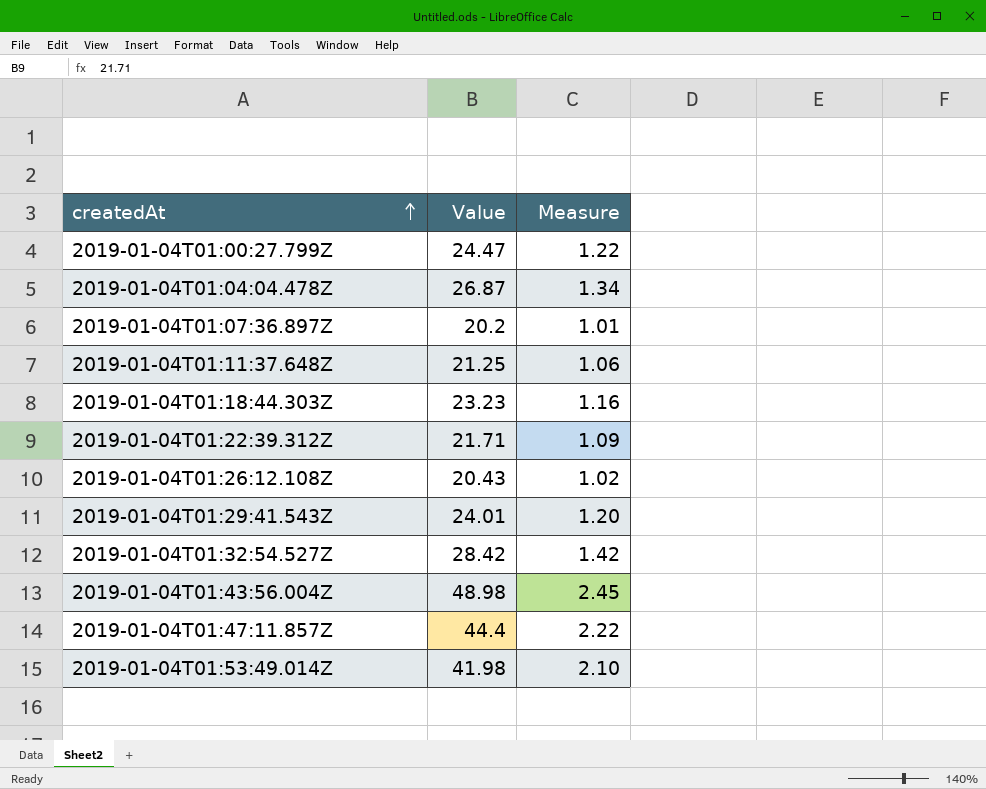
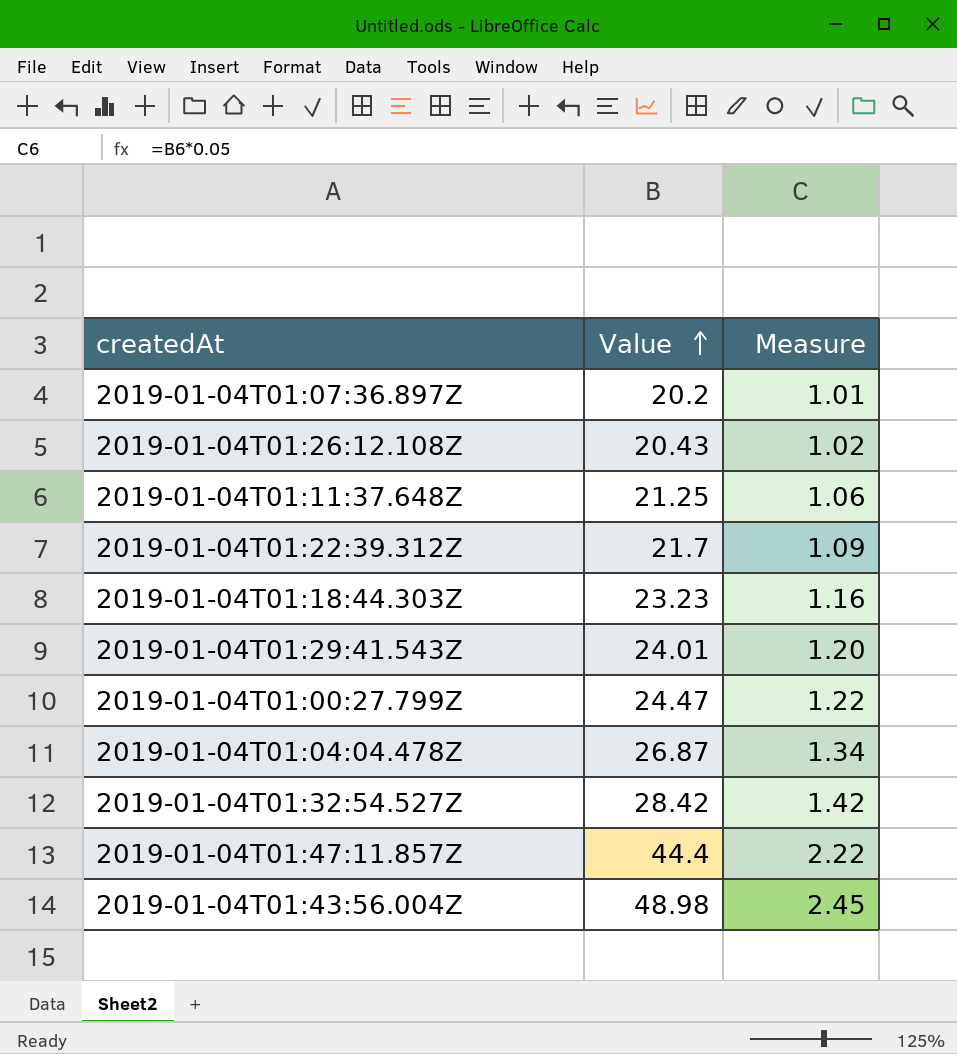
row order: createdAt ascending -> Value ascending
row 2019-01-04T01:53:49.014Z: 41.98 | 2.10 -> none
2019-01-04T01:22:39.312Z | Value: 21.71 -> 21.7

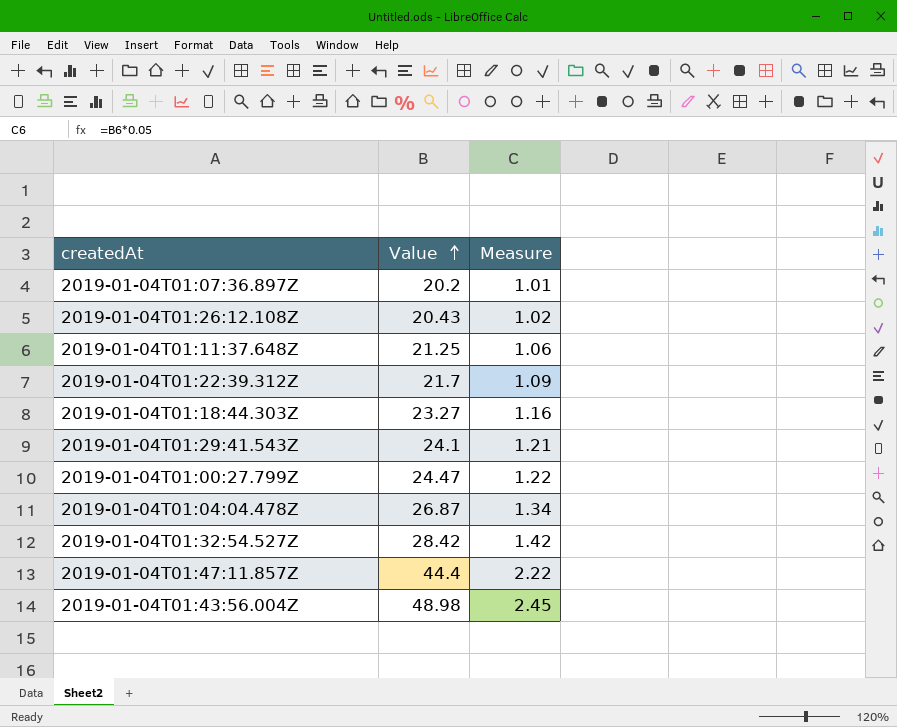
2019-01-04T01:18:44.303Z | Value: 23.23 -> 23.27
2019-01-04T01:29:41.543Z | Value: 24.01 -> 24.1
2019-01-04T01:29:41.543Z | Measure: 1.20 -> 1.21

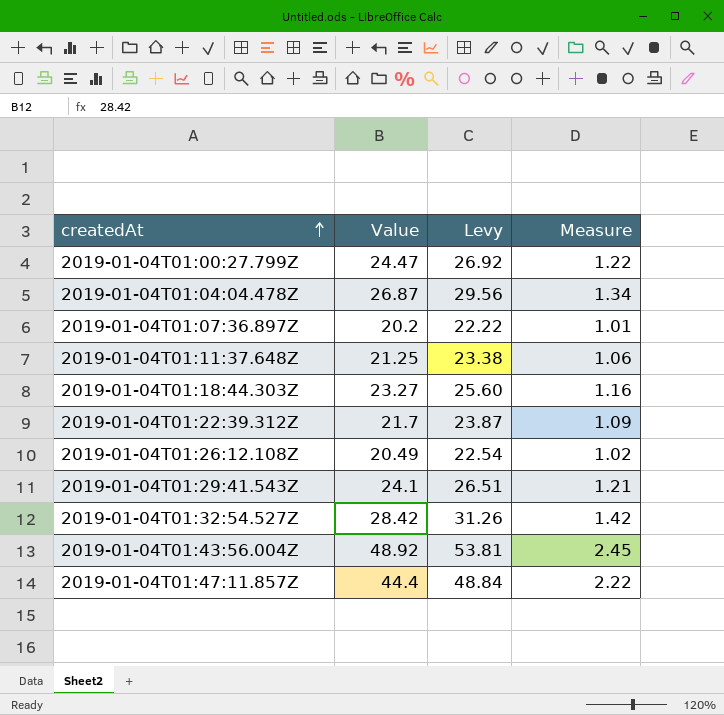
row order: Value ascending -> createdAt ascending
column Levy | formula: none -> [Value] * 1.1
2019-01-04T01:26:12.108Z | Value: 20.43 -> 20.49
2019-01-04T01:43:56.004Z | Value: 48.98 -> 48.92

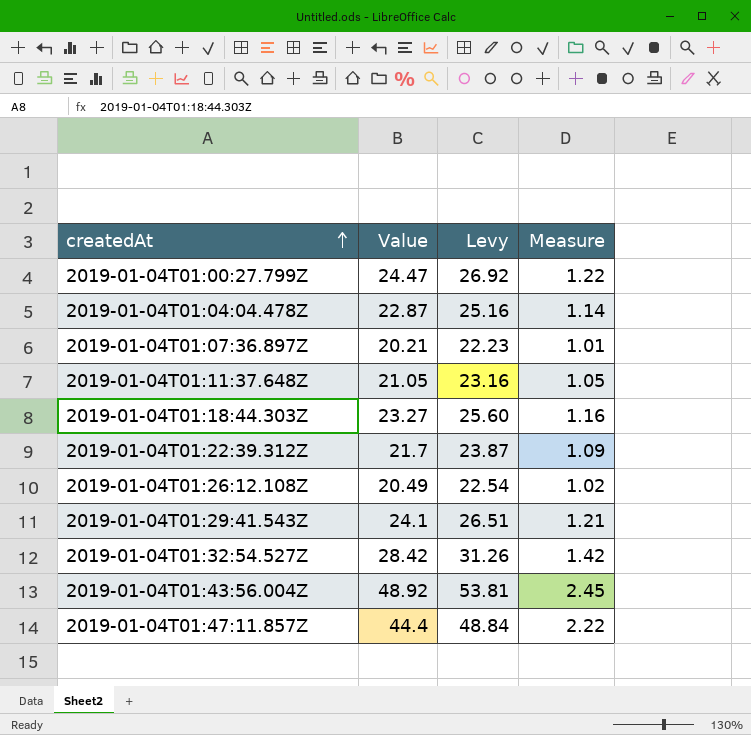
2019-01-04T01:04:04.478Z | Value: 26.87 -> 22.87
2019-01-04T01:04:04.478Z | Levy: 29.56 -> 25.16
2019-01-04T01:04:04.478Z | Measure: 1.34 -> 1.14
2019-01-04T01:07:36.897Z | Value: 20.2 -> 20.21
2019-01-04T01:07:36.897Z | Levy: 22.22 -> 22.23
2019-01-04T01:11:37.648Z | Value: 21.25 -> 21.05
2019-01-04T01:11:37.648Z | Levy: 23.38 -> 23.16
2019-01-04T01:11:37.648Z | Measure: 1.06 -> 1.05

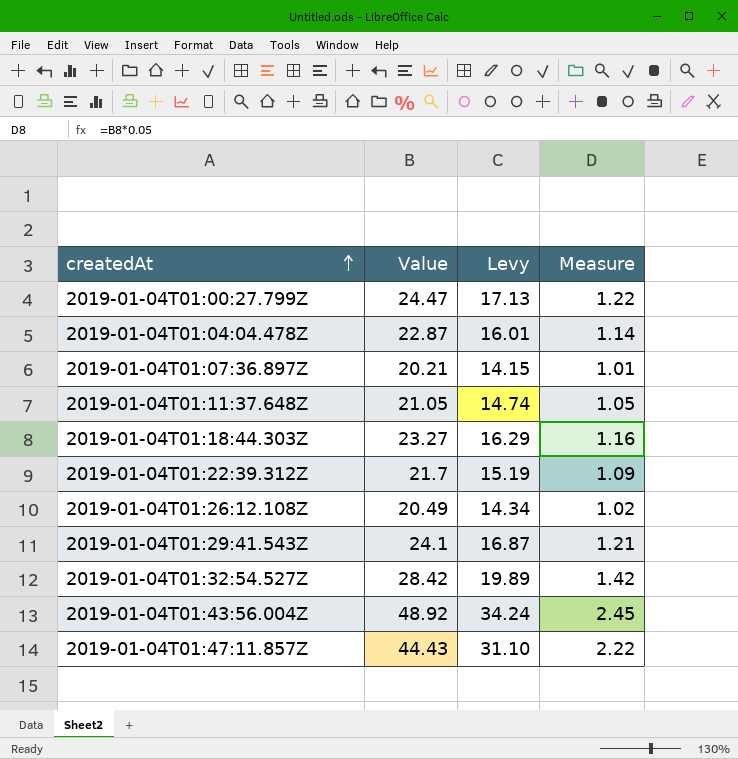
column Levy | formula: [Value] * 1.1 -> [Value] * 0.7
2019-01-04T01:47:11.857Z | Value: 44.4 -> 44.43

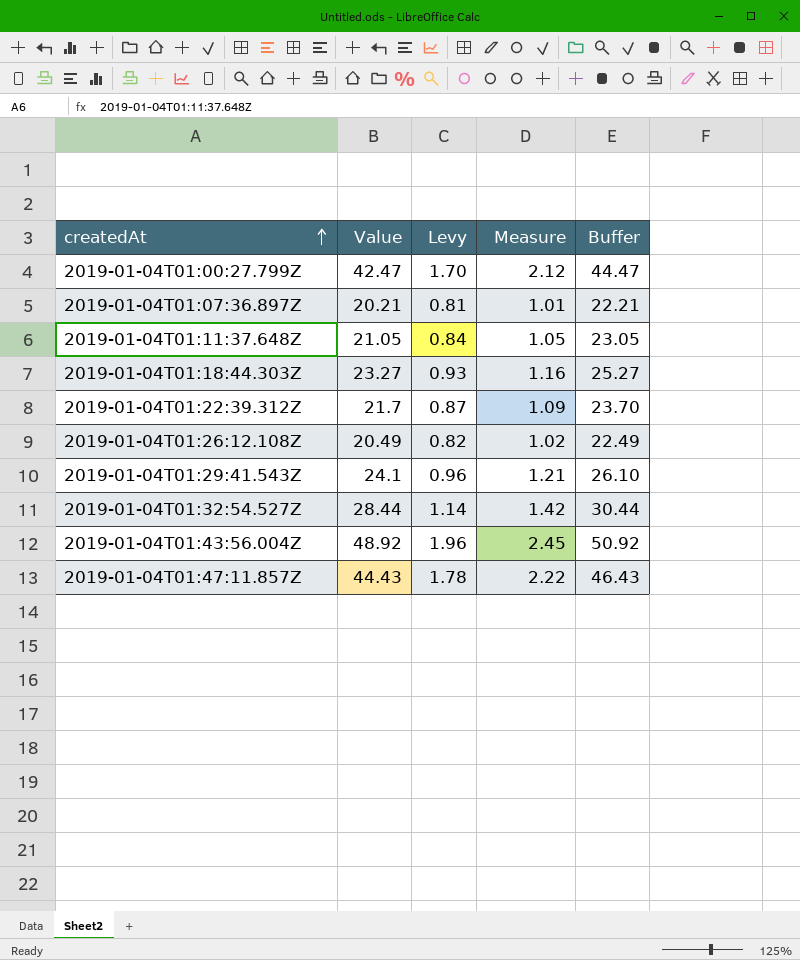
column Levy | formula: [Value] * 0.7 -> [Value] * 0.04
column Buffer | formula: none -> [Value] + 2
row 2019-01-04T01:04:04.478Z: 22.87 | 16.01 | 1.14 -> none
2019-01-04T01:00:27.799Z | Value: 24.47 -> 42.47
2019-01-04T01:00:27.799Z | Measure: 1.22 -> 2.12
2019-01-04T01:32:54.527Z | Value: 28.42 -> 28.44

